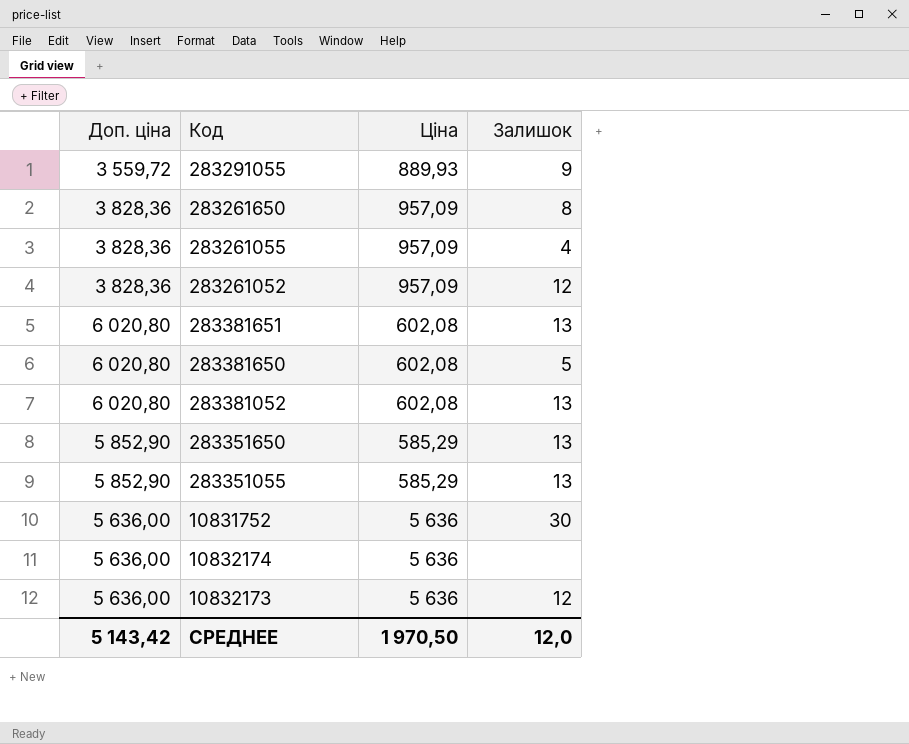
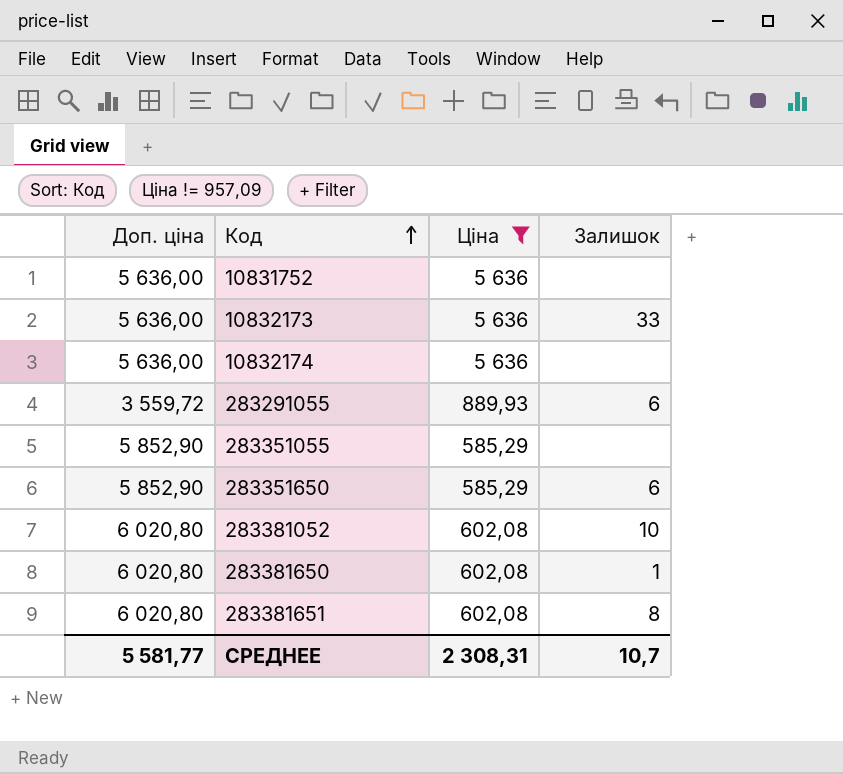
filter: none -> Ціна != 957,09
row order: none -> Код ascending
10831752 | Залишок: 30 -> none
10832173 | Залишок: 12 -> 33
283291055 | Залишок: 9 -> 6
283351055 | Залишок: 13 -> none
283351650 | Залишок: 13 -> 6
283381052 | Залишок: 13 -> 10
283381650 | Залишок: 5 -> 1
283381651 | Залишок: 13 -> 8
СРЕДНЕЕ | Доп. ціна: 5 143,42 -> 5 581,77
СРЕДНЕЕ | Ціна: 1 970,50 -> 2 308,31
СРЕДНЕЕ | Залишок: 12,0 -> 10,7

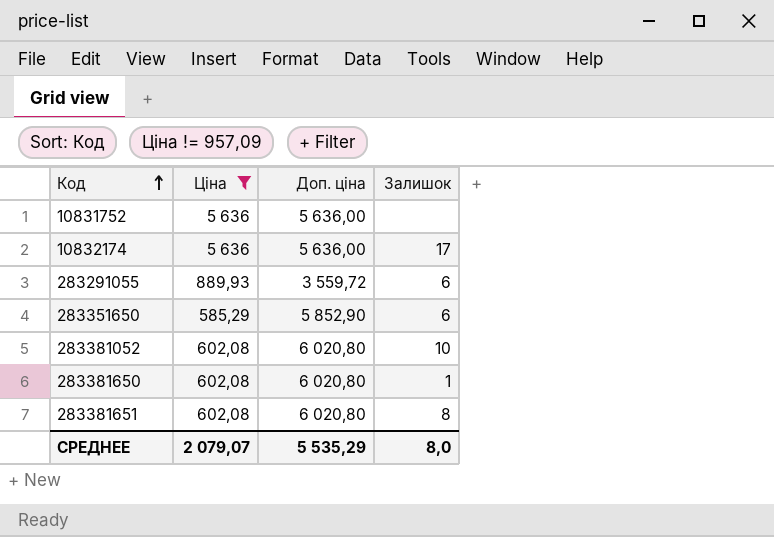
column Доп. ціна | position: 1 -> 3
row 10832173: 5 636,00 | 5 636 | 33 -> none
row 283351055: 5 852,90 | 585,29 | none -> none
10832174 | Залишок: none -> 17
СРЕДНЕЕ | Ціна: 2 308,31 -> 2 079,07
СРЕДНЕЕ | Доп. ціна: 5 581,77 -> 5 535,29
СРЕДНЕЕ | Залишок: 10,7 -> 8,0

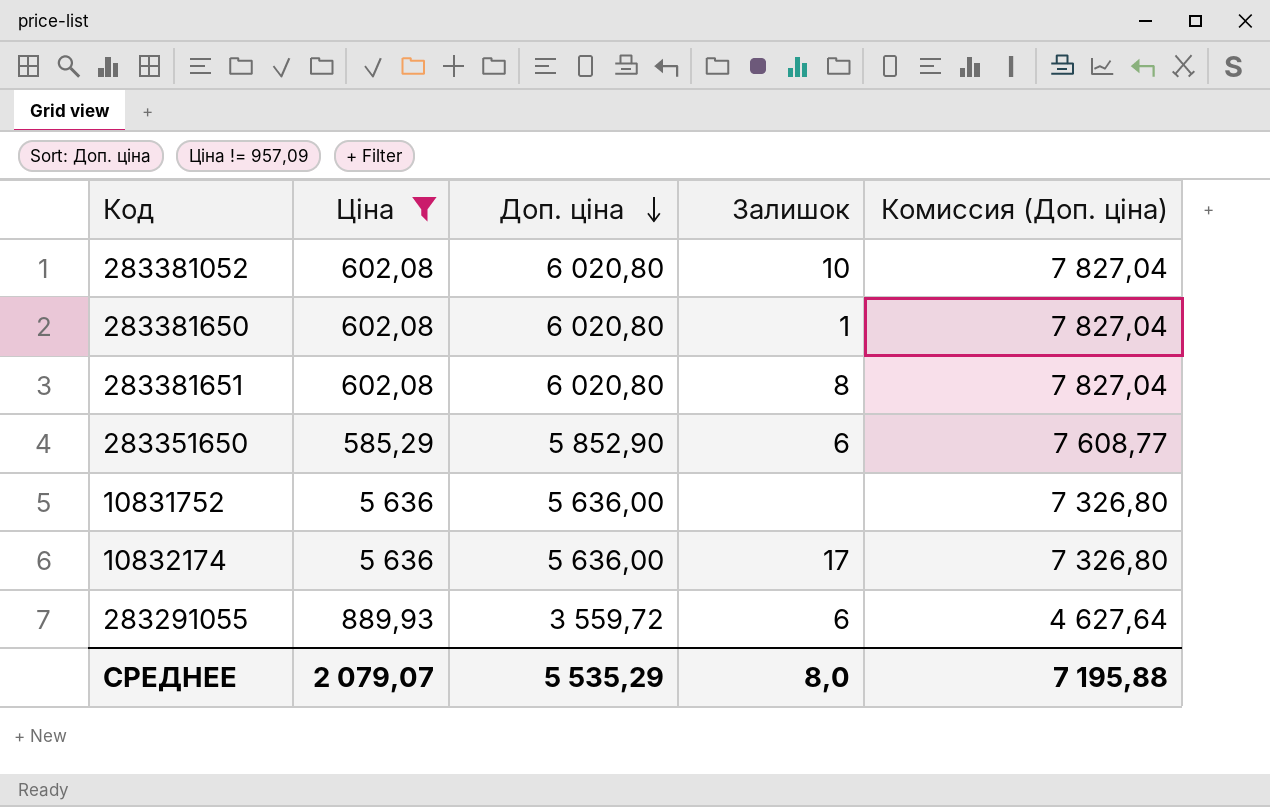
row order: Код ascending -> Доп. ціна descending
column Комиссия (Доп. ціна) | formula: none -> [Доп. ціна] * 1,3

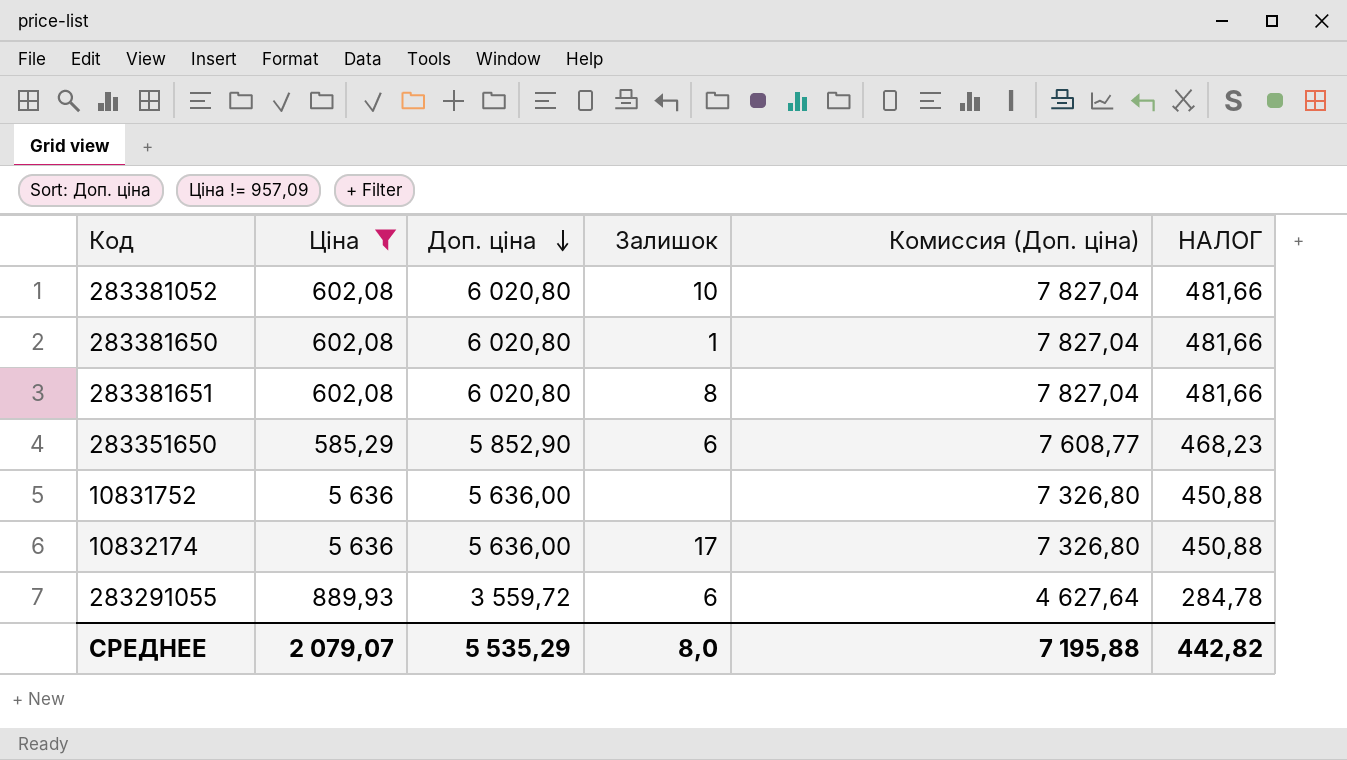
column НАЛОГ | formula: none -> [Доп. ціна] * 0,08

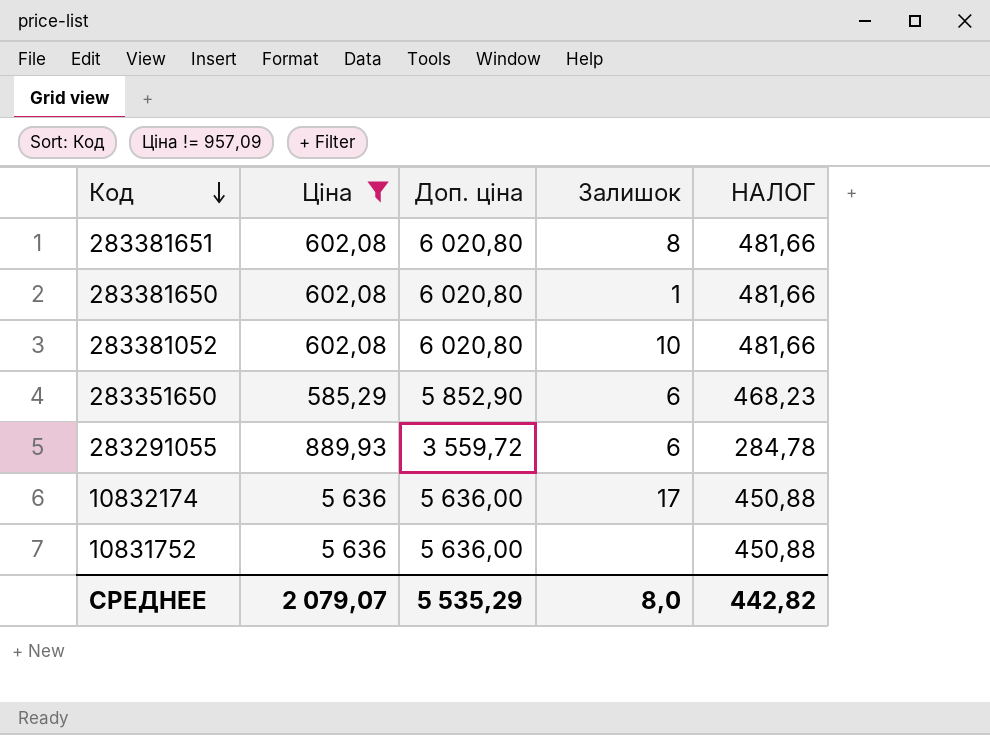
row order: Доп. ціна descending -> Код descending
column Комиссия (Доп. ціна) | formula: [Доп. ціна] * 1,3 -> none

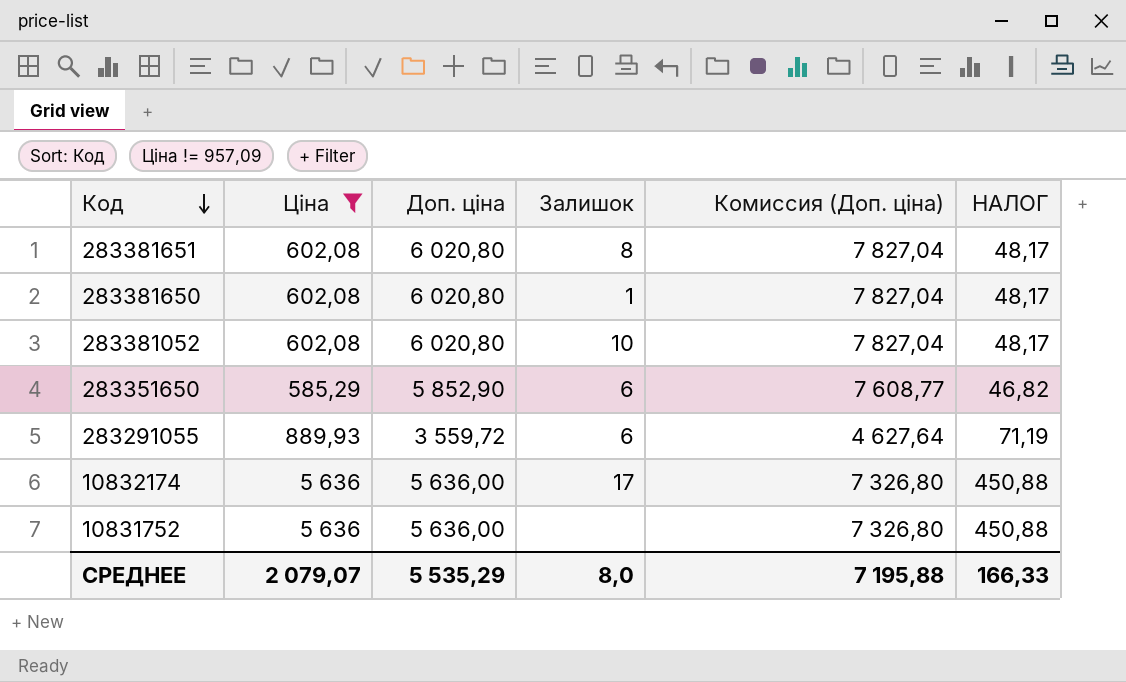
column Комиссия (Доп. ціна) | formula: none -> [Доп. ціна] * 1,3
column НАЛОГ | formula: [Доп. ціна] * 0,08 -> [Ціна] * 0,08
СРЕДНЕЕ | НАЛОГ: 442,82 -> 166,33

